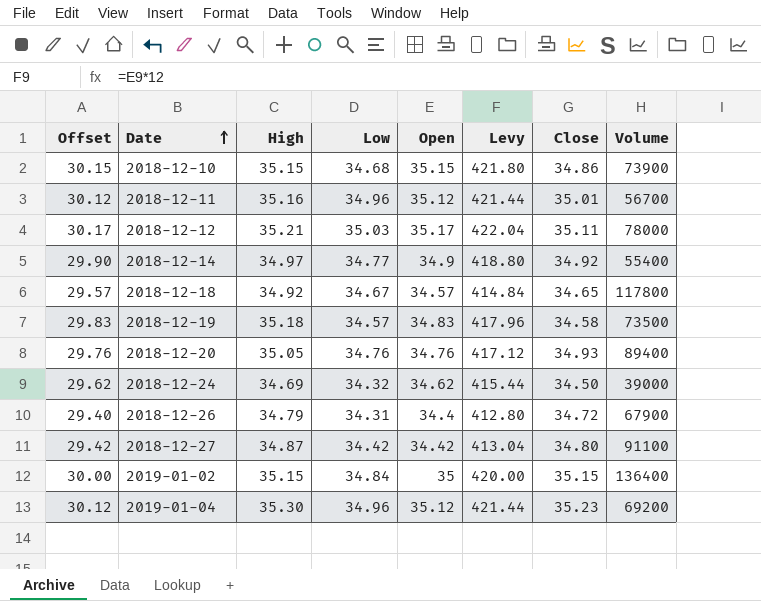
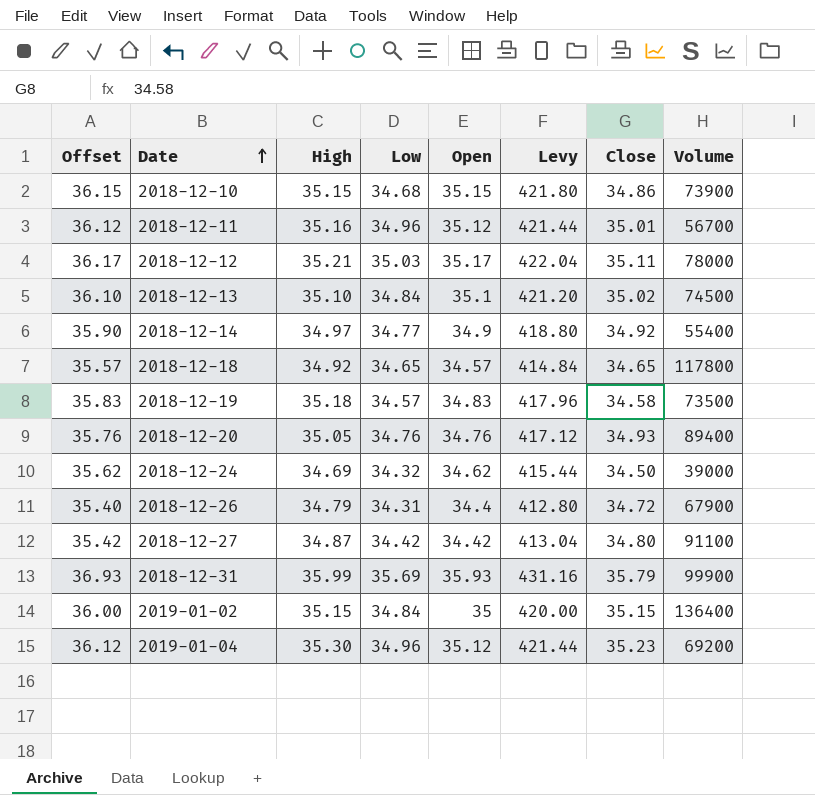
column Offset | formula: [Open] - 5 -> [Open] + 1
row 2018-12-13: none -> 36.10 | 35.10 | 34.84 | 35.1 | 421.20 | 35.02 | 74500
2018-12-18 | Low: 34.67 -> 34.65
row 2018-12-31: none -> 36.93 | 35.99 | 35.69 | 35.93 | 431.16 | 35.79 | 99900

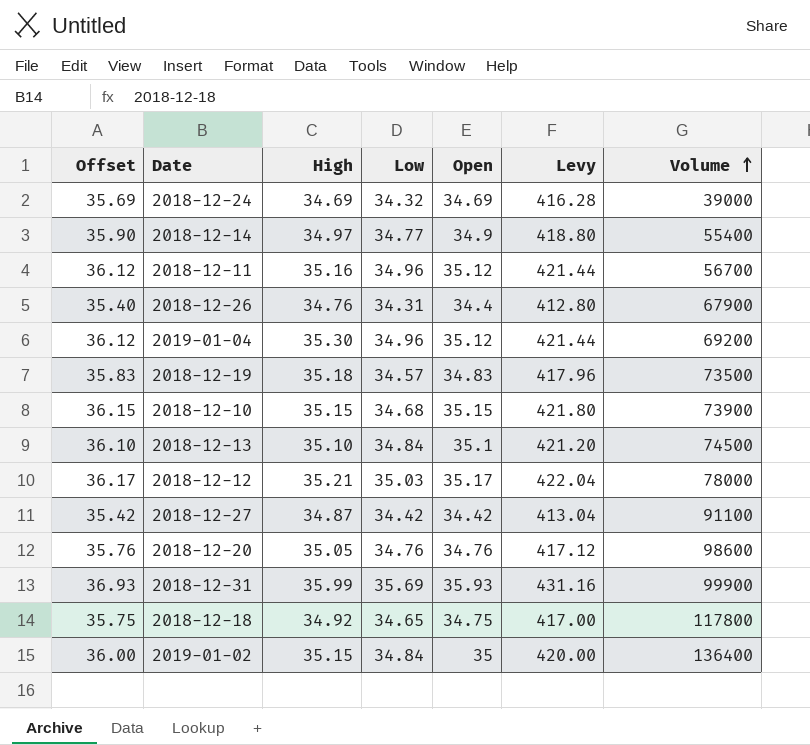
row order: Date ascending -> Volume ascending
column Close | position: 7 -> none
2018-12-24 | Offset: 35.62 -> 35.69
2018-12-24 | Open: 34.62 -> 34.69
2018-12-24 | Levy: 415.44 -> 416.28
2018-12-26 | High: 34.79 -> 34.76
2018-12-20 | Volume: 89400 -> 98600
2018-12-18 | Offset: 35.57 -> 35.75
2018-12-18 | Open: 34.57 -> 34.75
2018-12-18 | Levy: 414.84 -> 417.00

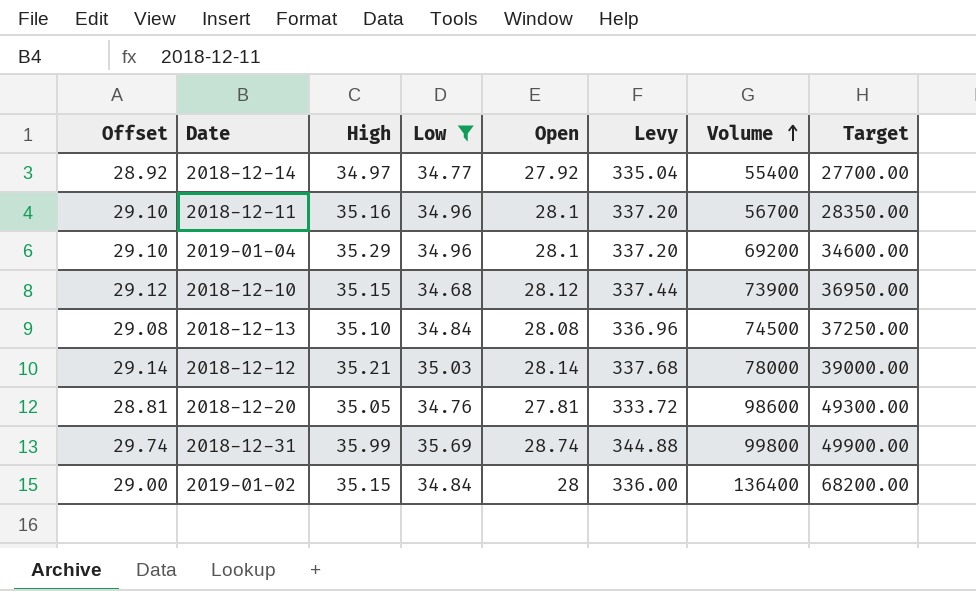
filter: none -> Low >= 34.68
column Target | formula: none -> [Volume] * 0.5
2018-12-14 | Offset: 35.90 -> 28.92
2018-12-14 | Open: 34.9 -> 27.92
2018-12-14 | Levy: 418.80 -> 335.04
2018-12-11 | Offset: 36.12 -> 29.10
2018-12-11 | Open: 35.12 -> 28.1
2018-12-11 | Levy: 421.44 -> 337.20
2019-01-04 | Offset: 36.12 -> 29.10
2019-01-04 | High: 35.30 -> 35.29
2019-01-04 | Open: 35.12 -> 28.1
2019-01-04 | Levy: 421.44 -> 337.20
2018-12-10 | Offset: 36.15 -> 29.12
2018-12-10 | Open: 35.15 -> 28.12
2018-12-10 | Levy: 421.80 -> 337.44
2018-12-13 | Offset: 36.10 -> 29.08
2018-12-13 | Open: 35.1 -> 28.08
2018-12-13 | Levy: 421.20 -> 336.96
2018-12-12 | Offset: 36.17 -> 29.14
2018-12-12 | Open: 35.17 -> 28.14
2018-12-12 | Levy: 422.04 -> 337.68
2018-12-20 | Offset: 35.76 -> 28.81
2018-12-20 | Open: 34.76 -> 27.81
2018-12-20 | Levy: 417.12 -> 333.72
2018-12-31 | Offset: 36.93 -> 29.74
2018-12-31 | Open: 35.93 -> 28.74
2018-12-31 | Levy: 431.16 -> 344.88
2018-12-31 | Volume: 99900 -> 99800
2019-01-02 | Offset: 36.00 -> 29.00
2019-01-02 | Open: 35 -> 28
2019-01-02 | Levy: 420.00 -> 336.00

